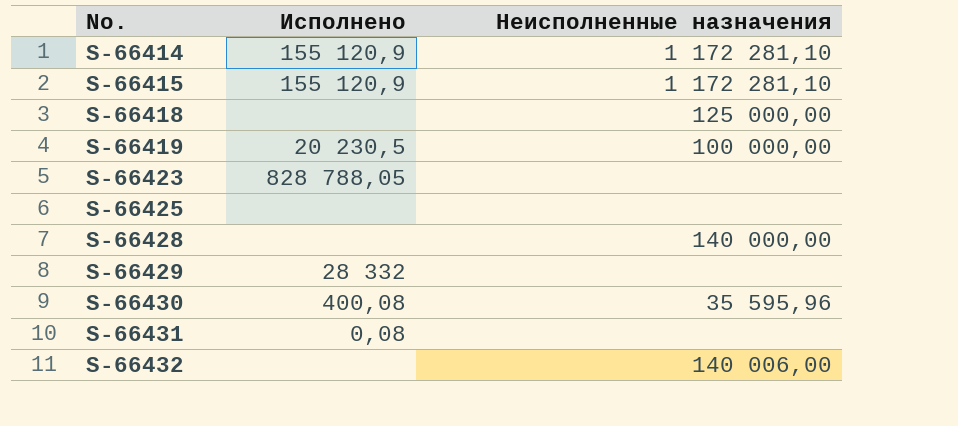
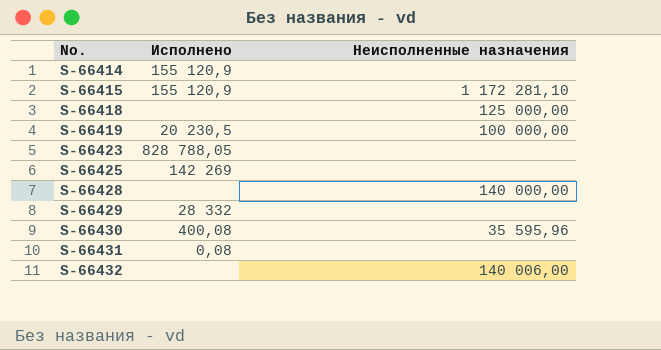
S-66414 | Неисполненные назначения: 1 172 281,10 -> none
S-66425 | Исполнено: none -> 142 269

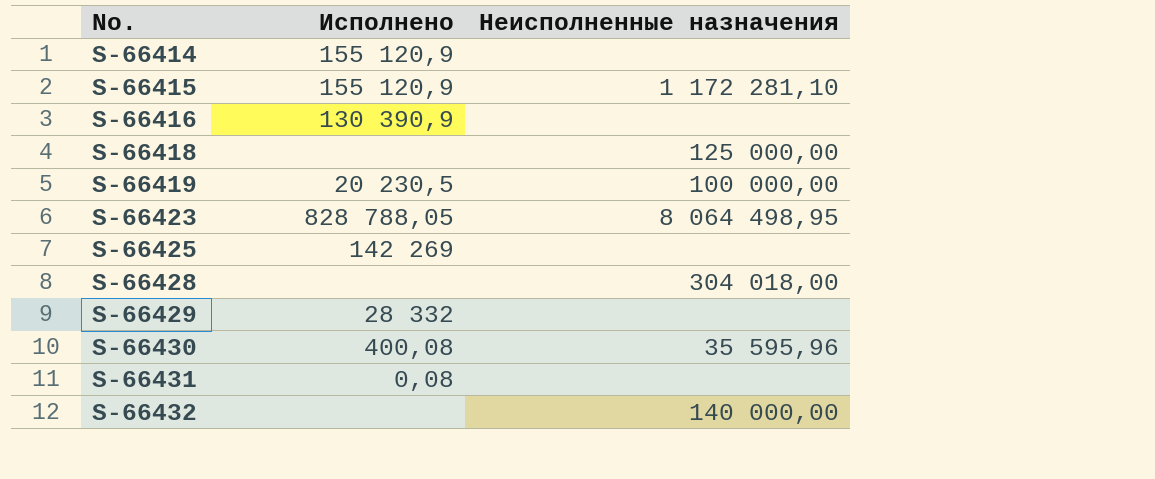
row S-66416: none -> 130 390,9 | none
S-66423 | Неисполненные назначения: none -> 8 064 498,95
S-66428 | Неисполненные назначения: 140 000,00 -> 304 018,00
S-66432 | Неисполненные назначения: 140 006,00 -> 140 000,00

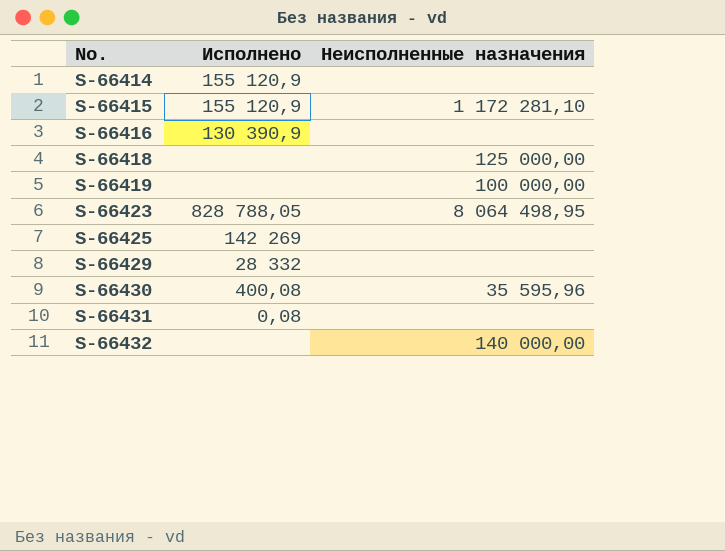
row S-66428: none | 304 018,00 -> none
S-66419 | Исполнено: 20 230,5 -> none

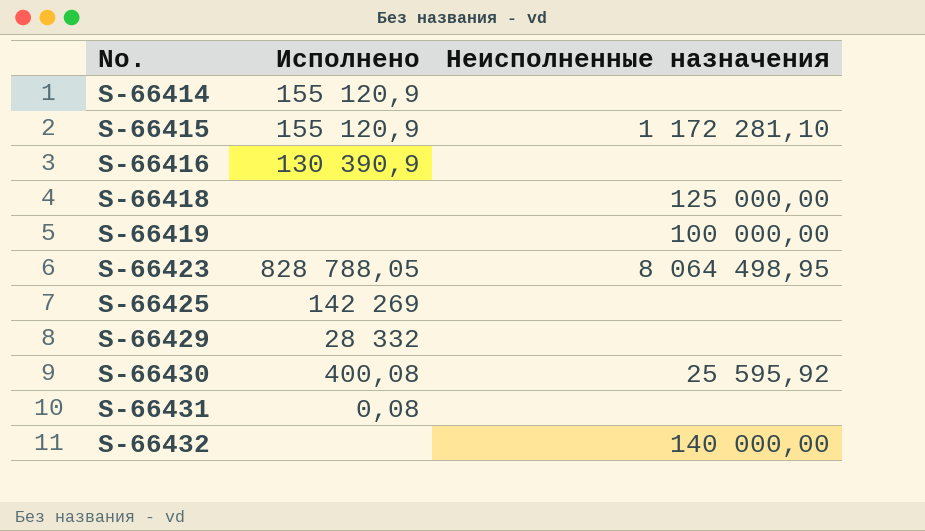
S-66430 | Неисполненные назначения: 35 595,96 -> 25 595,92

